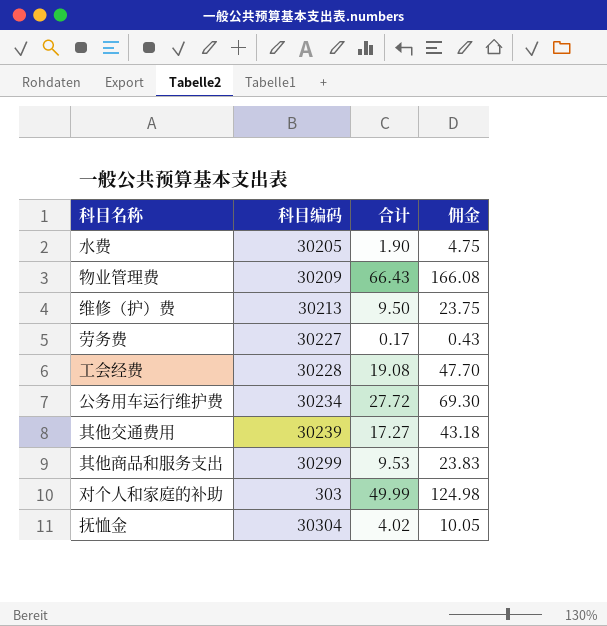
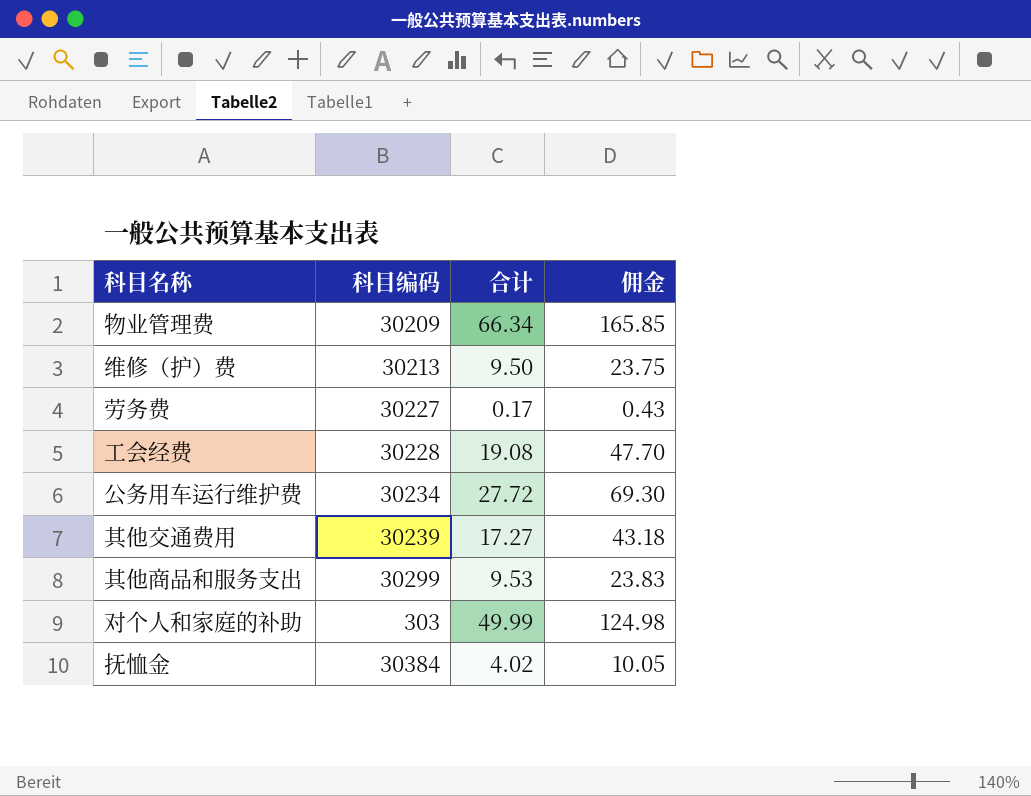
row 水费: 30205 | 1.90 | 4.75 -> none
物业管理费 | 合计: 66.43 -> 66.34
物业管理费 | 佣金: 166.08 -> 165.85
抚恤金 | 科目编码: 30304 -> 30384

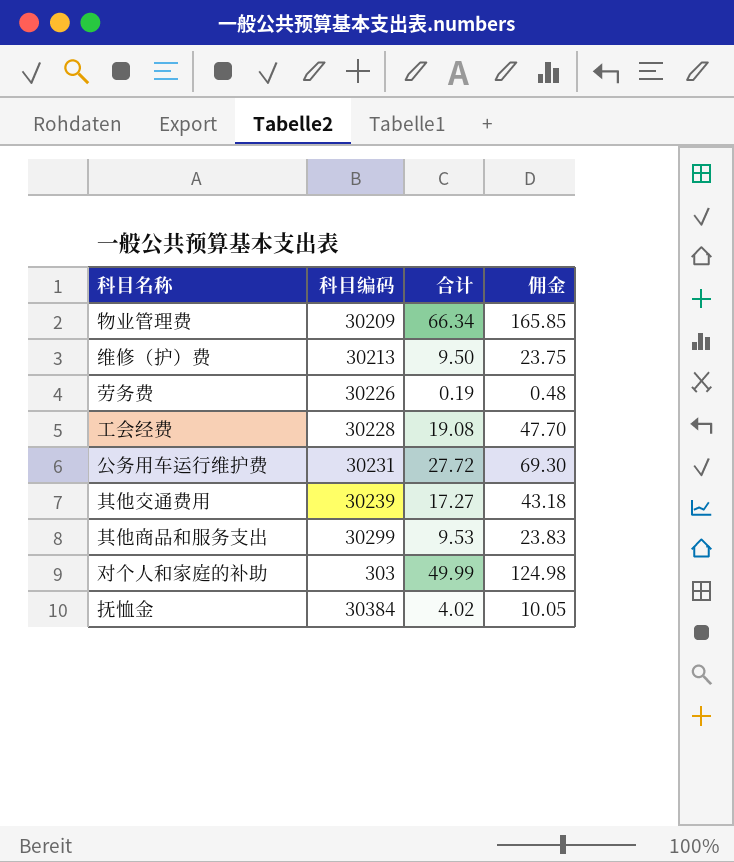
劳务费 | 科目编码: 30227 -> 30226
劳务费 | 合计: 0.17 -> 0.19
劳务费 | 佣金: 0.43 -> 0.48
公务用车运行维护费 | 科目编码: 30234 -> 30231

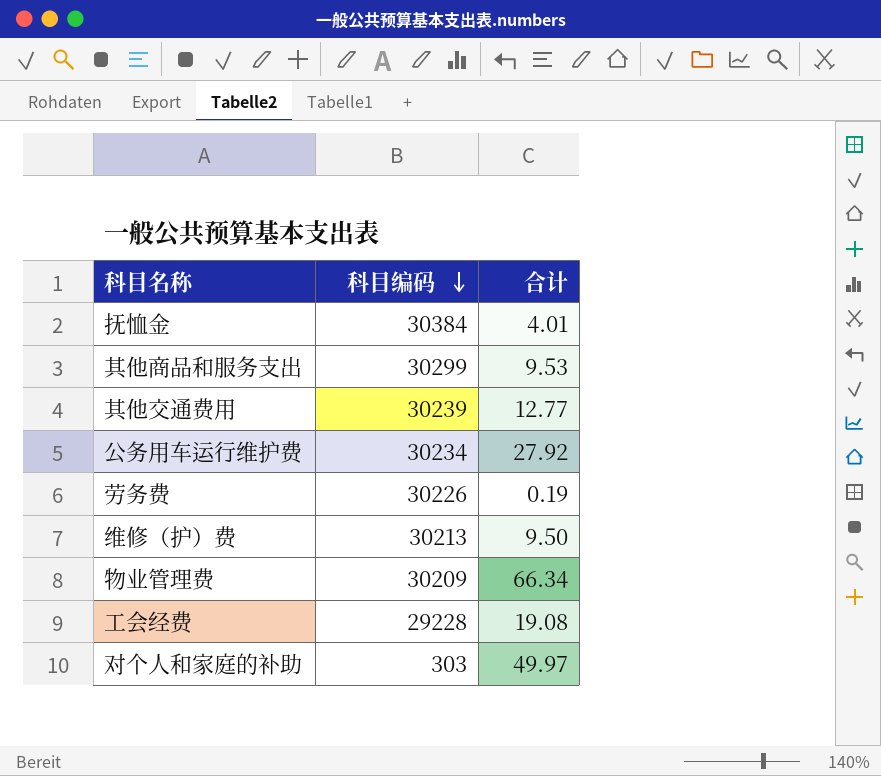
row order: none -> 科目编码 descending
column 佣金 | formula: [合计] * 2.5 -> none
抚恤金 | 合计: 4.02 -> 4.01
其他交通费用 | 合计: 17.27 -> 12.77
公务用车运行维护费 | 科目编码: 30231 -> 30234
公务用车运行维护费 | 合计: 27.72 -> 27.92
工会经费 | 科目编码: 30228 -> 29228
对个人和家庭的补助 | 合计: 49.99 -> 49.97

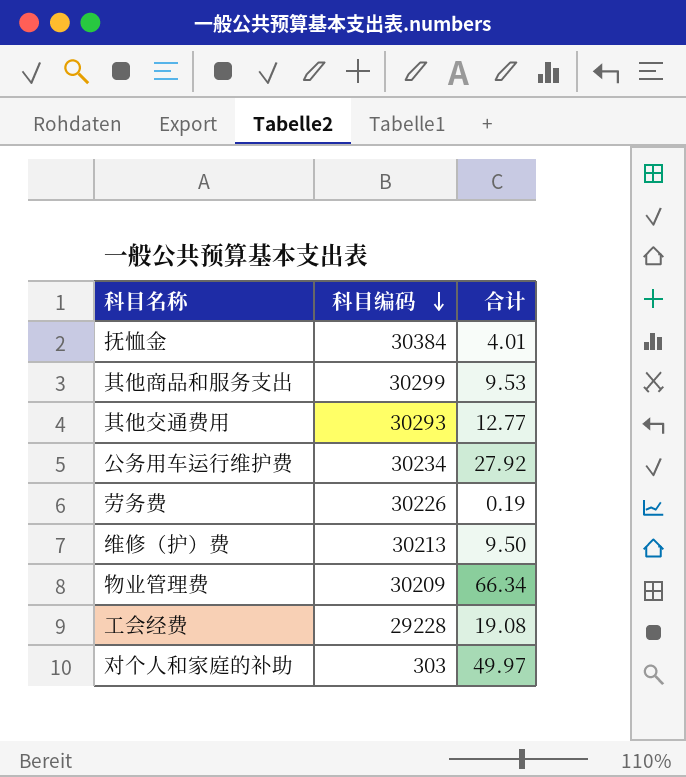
其他交通费用 | 科目编码: 30239 -> 30293

